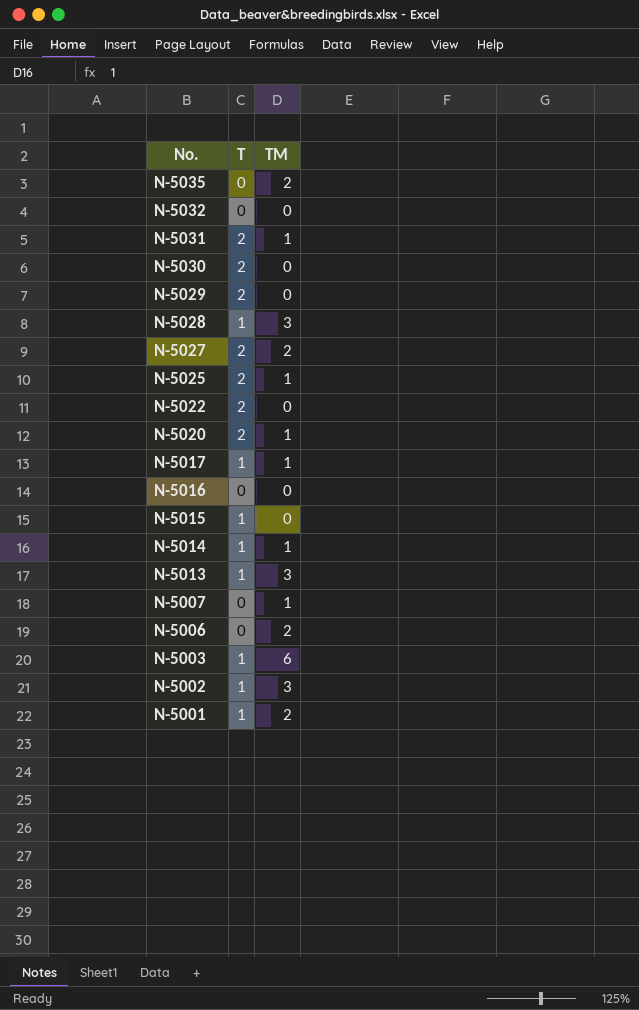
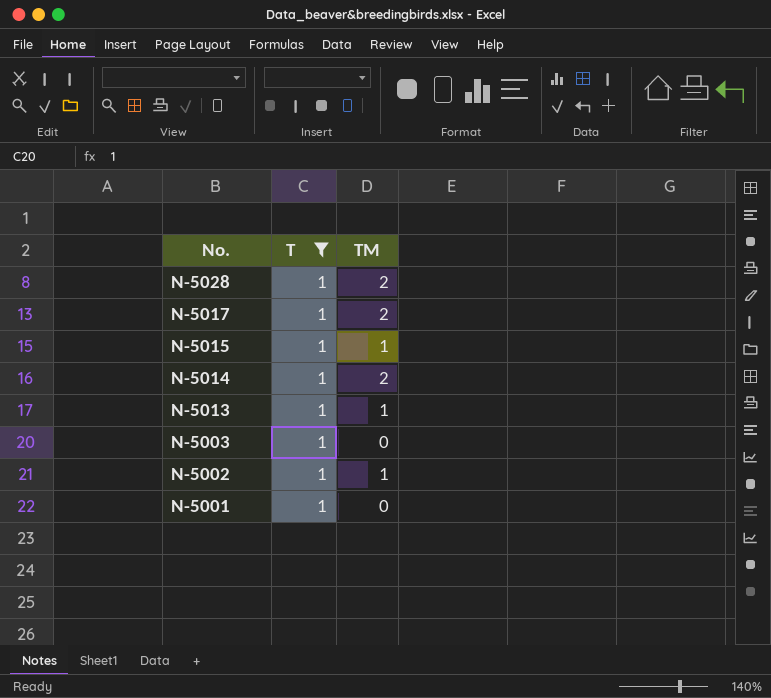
filter: none -> T = 1
N-5028 | TM: 3 -> 2
N-5017 | TM: 1 -> 2
N-5015 | TM: 0 -> 1
N-5014 | TM: 1 -> 2
N-5013 | TM: 3 -> 1
N-5003 | TM: 6 -> 0
N-5002 | TM: 3 -> 1
N-5001 | TM: 2 -> 0

